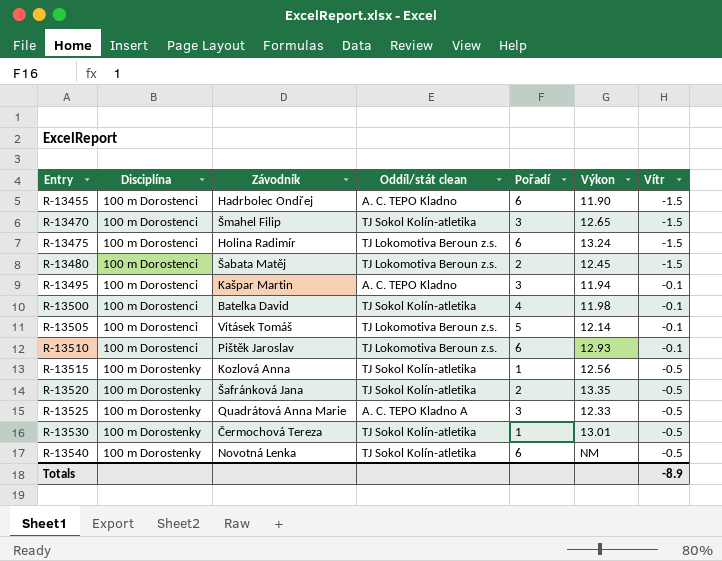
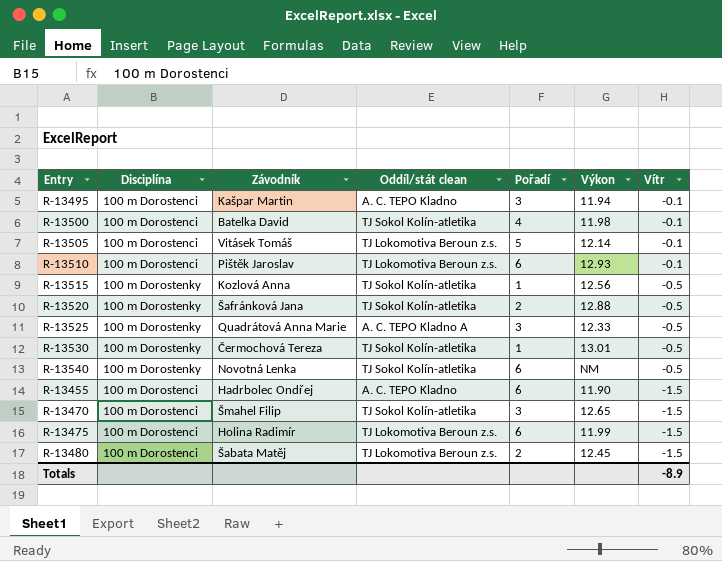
row order: Entry ascending -> Vítr descending
R-13520 | Výkon: 13.35 -> 12.88
R-13475 | Výkon: 13.24 -> 11.99

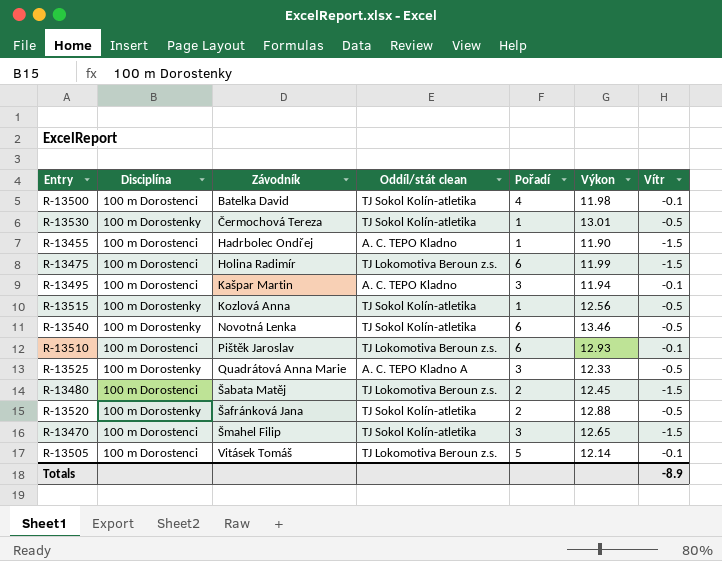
row order: Vítr descending -> Závodník ascending
R-13455 | Pořadí: 6 -> 1
R-13540 | Výkon: NM -> 13.46

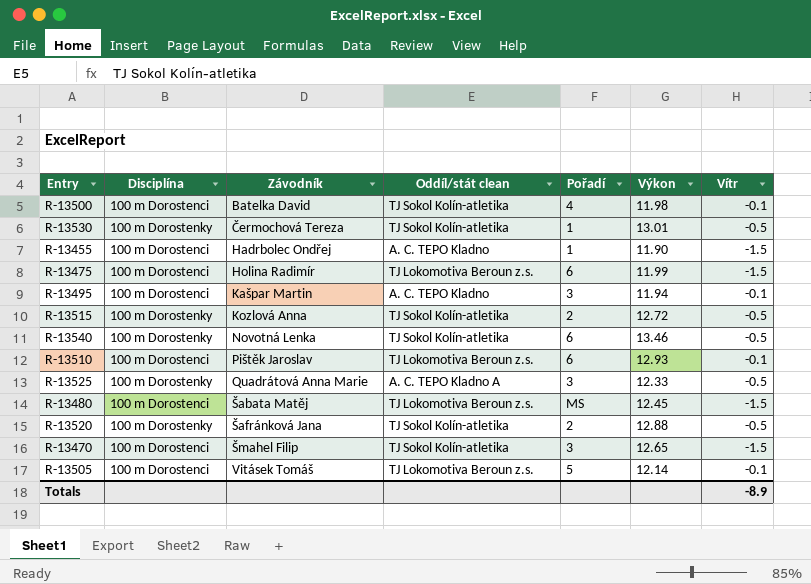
R-13515 | Pořadí: 1 -> 2
R-13515 | Výkon: 12.56 -> 12.72
R-13480 | Pořadí: 2 -> MS

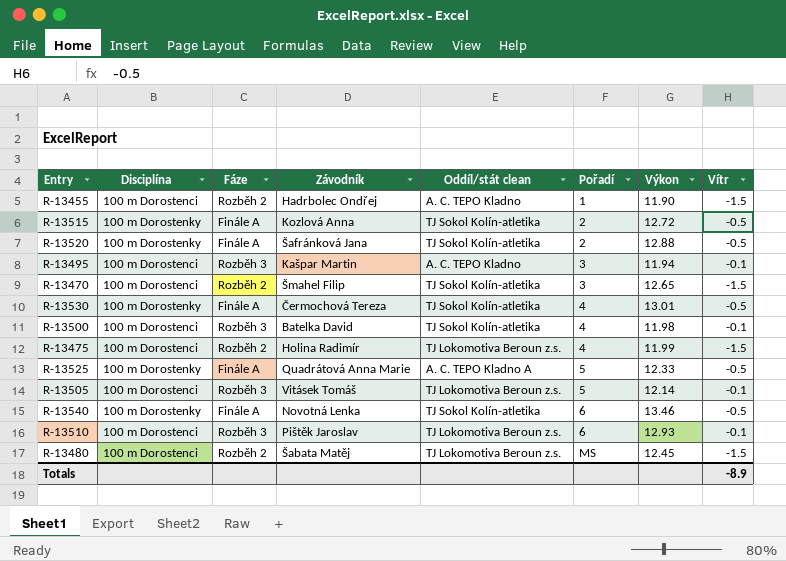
row order: Závodník ascending -> Pořadí ascending
column Fáze | position: none -> 3
R-13530 | Pořadí: 1 -> 4
R-13475 | Pořadí: 6 -> 4
R-13525 | Pořadí: 3 -> 5

